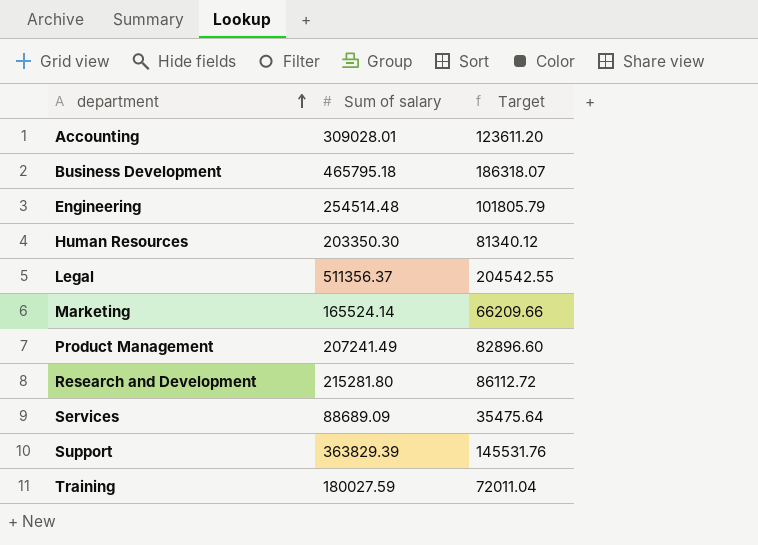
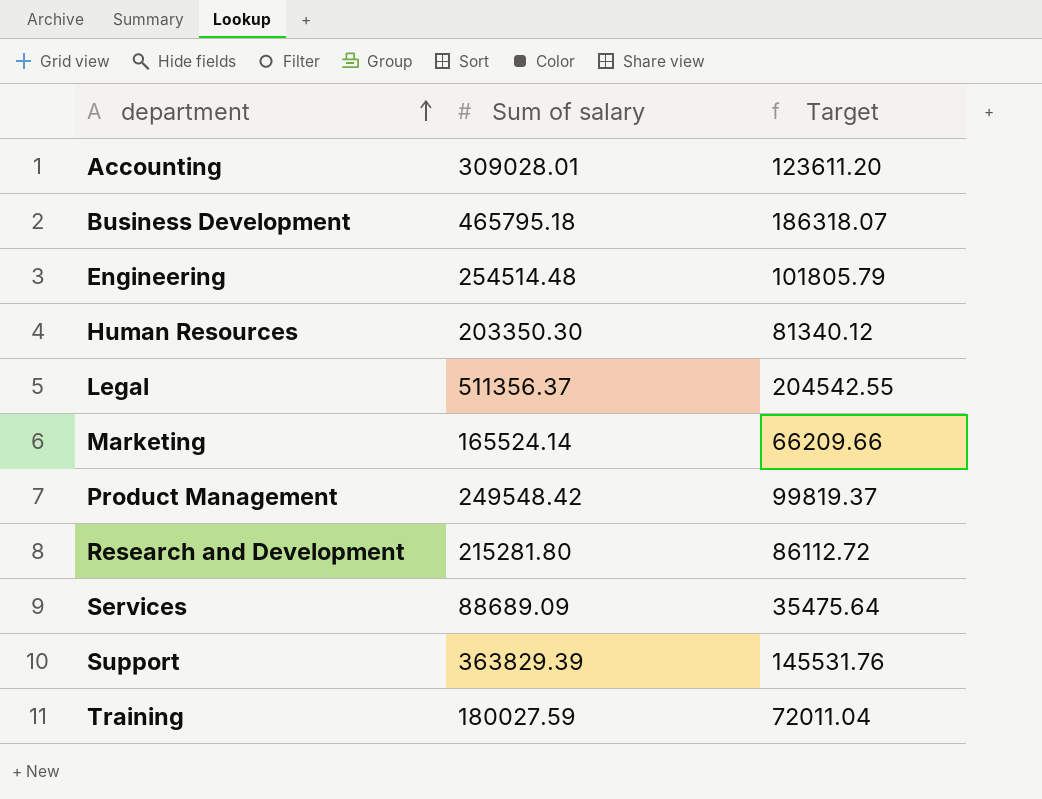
Product Management | Sum of salary: 207241.49 -> 249548.42
Product Management | Target: 82896.60 -> 99819.37

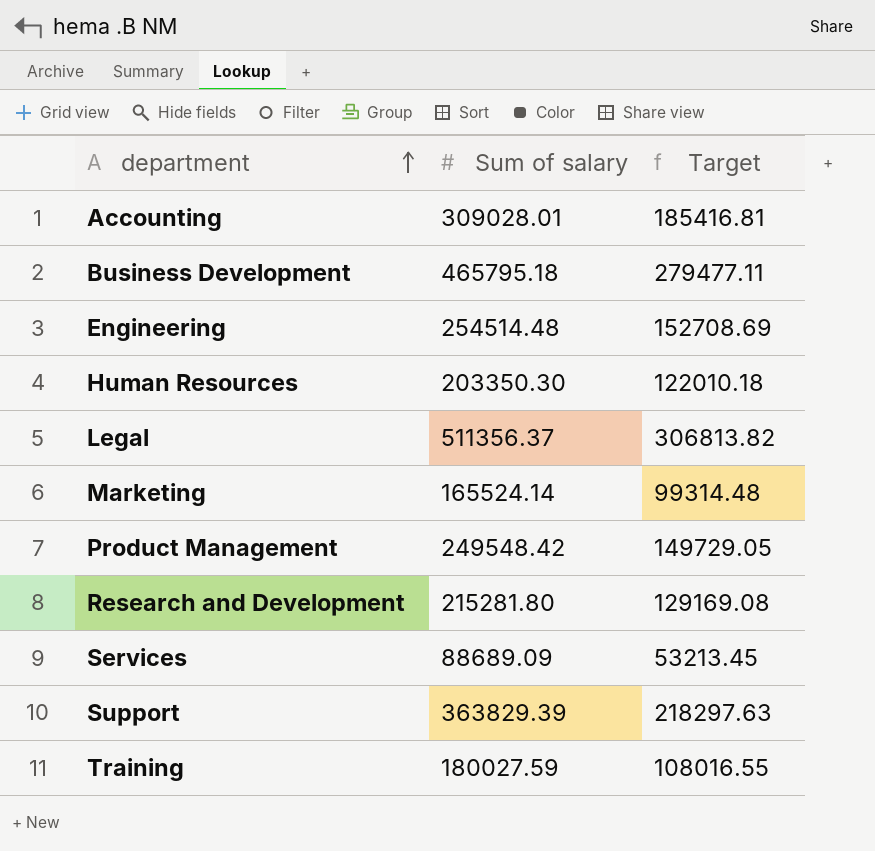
column Target | formula: [Sum of salary] * 0.4 -> [Sum of salary] * 0.6

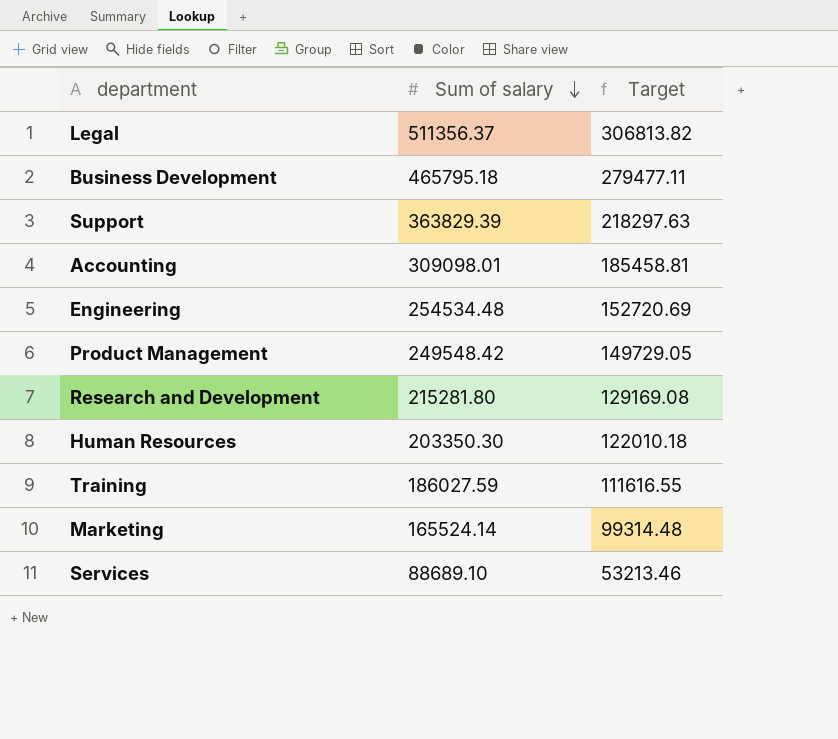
row order: department ascending -> Sum of salary descending
Accounting | Sum of salary: 309028.01 -> 309098.01
Accounting | Target: 185416.81 -> 185458.81
Engineering | Sum of salary: 254514.48 -> 254534.48
Engineering | Target: 152708.69 -> 152720.69
Training | Sum of salary: 180027.59 -> 186027.59
Training | Target: 108016.55 -> 111616.55
Services | Sum of salary: 88689.09 -> 88689.10
Services | Target: 53213.45 -> 53213.46

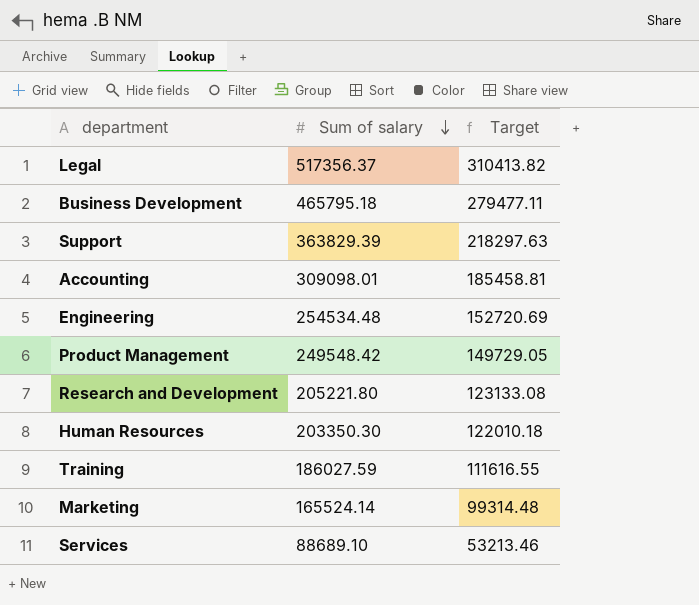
Legal | Sum of salary: 511356.37 -> 517356.37
Legal | Target: 306813.82 -> 310413.82
Research and Development | Sum of salary: 215281.80 -> 205221.80
Research and Development | Target: 129169.08 -> 123133.08

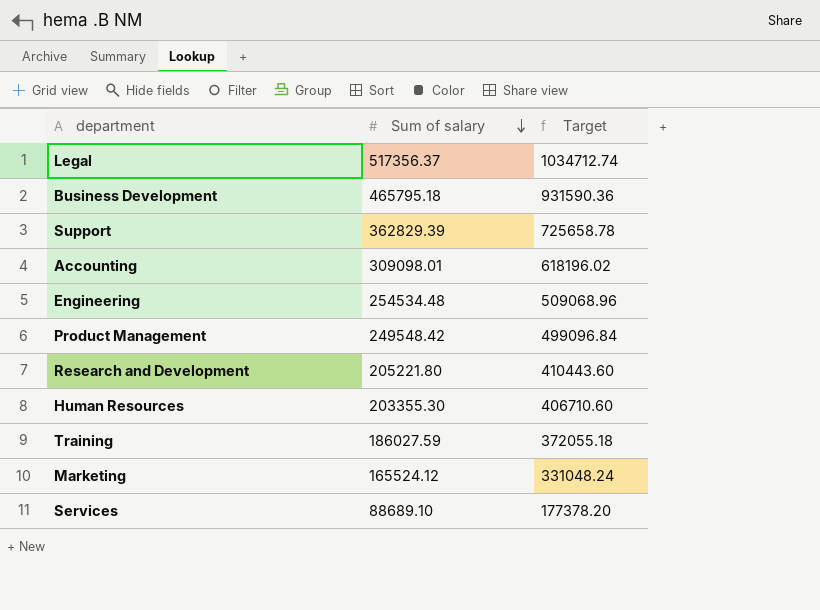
column Target | formula: [Sum of salary] * 0.6 -> [Sum of salary] * 2
Support | Sum of salary: 363829.39 -> 362829.39
Human Resources | Sum of salary: 203350.30 -> 203355.30
Marketing | Sum of salary: 165524.14 -> 165524.12

